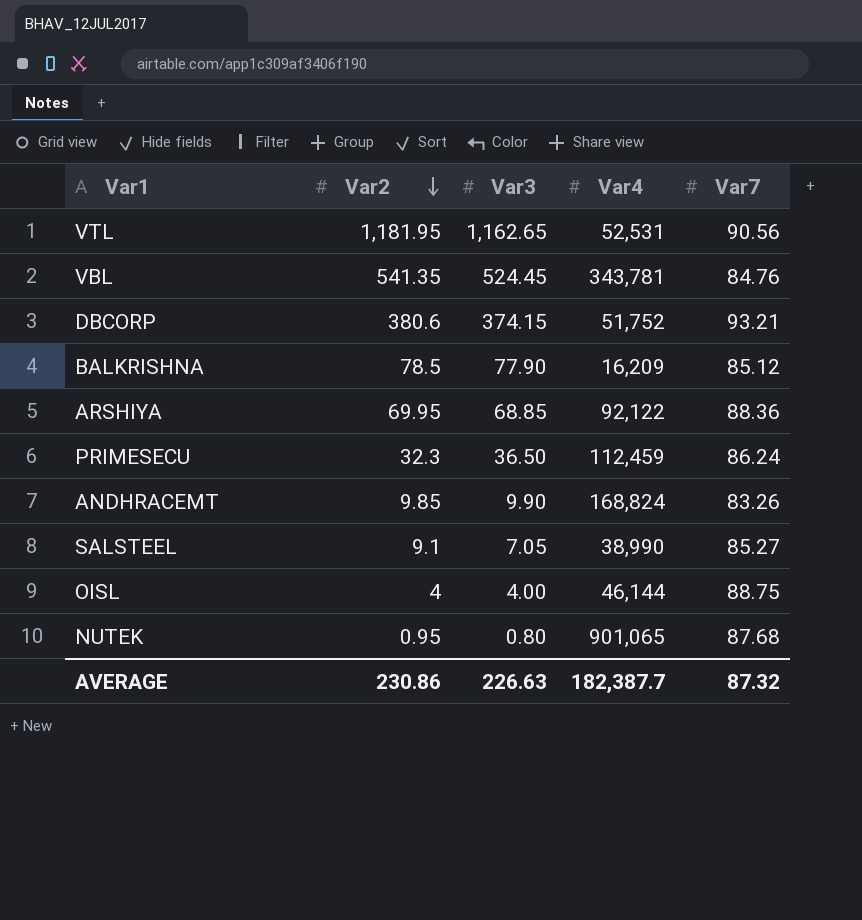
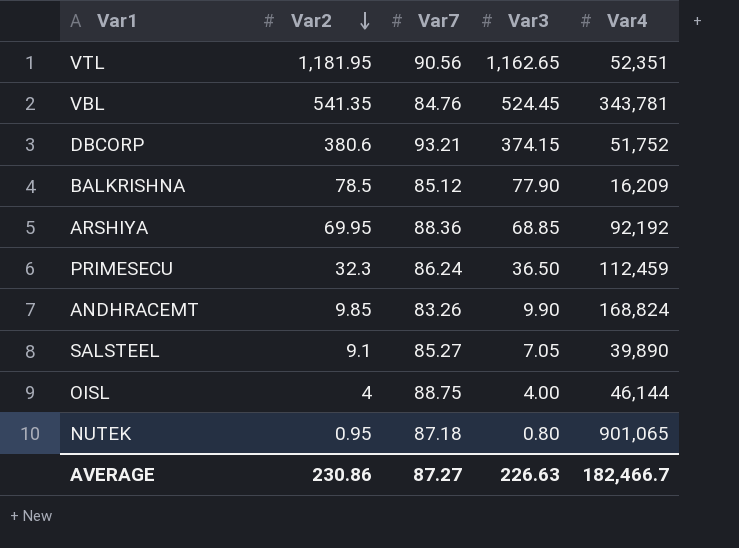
column Var7 | position: 5 -> 3
VTL | Var4: 52,531 -> 52,351
ARSHIYA | Var4: 92,122 -> 92,192
SALSTEEL | Var4: 38,990 -> 39,890
NUTEK | Var7: 87.68 -> 87.18
AVERAGE | Var7: 87.32 -> 87.27
AVERAGE | Var4: 182,387.7 -> 182,466.7

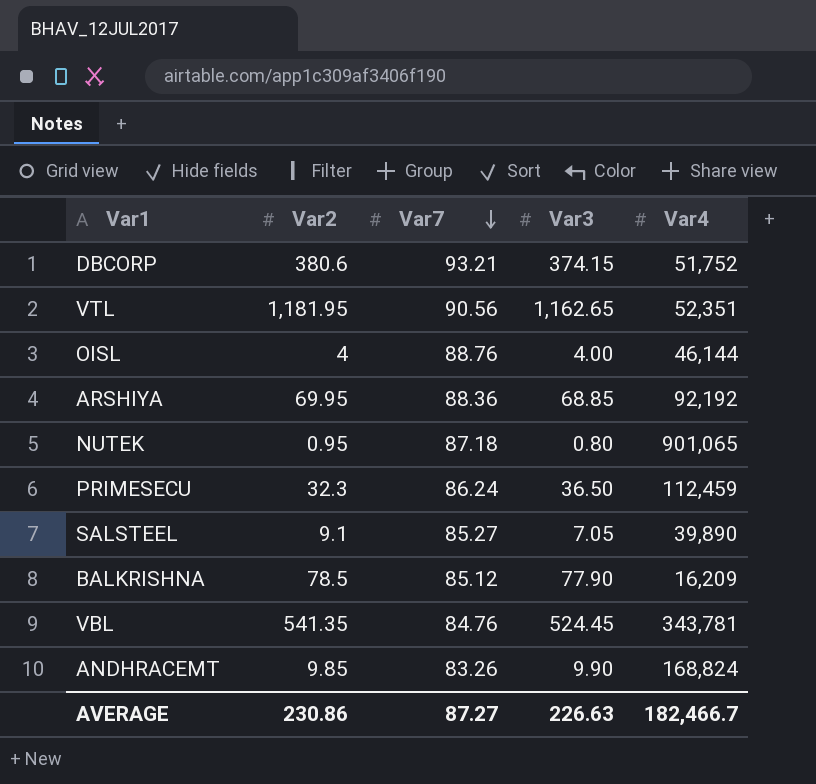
row order: Var2 descending -> Var7 descending
OISL | Var7: 88.75 -> 88.76

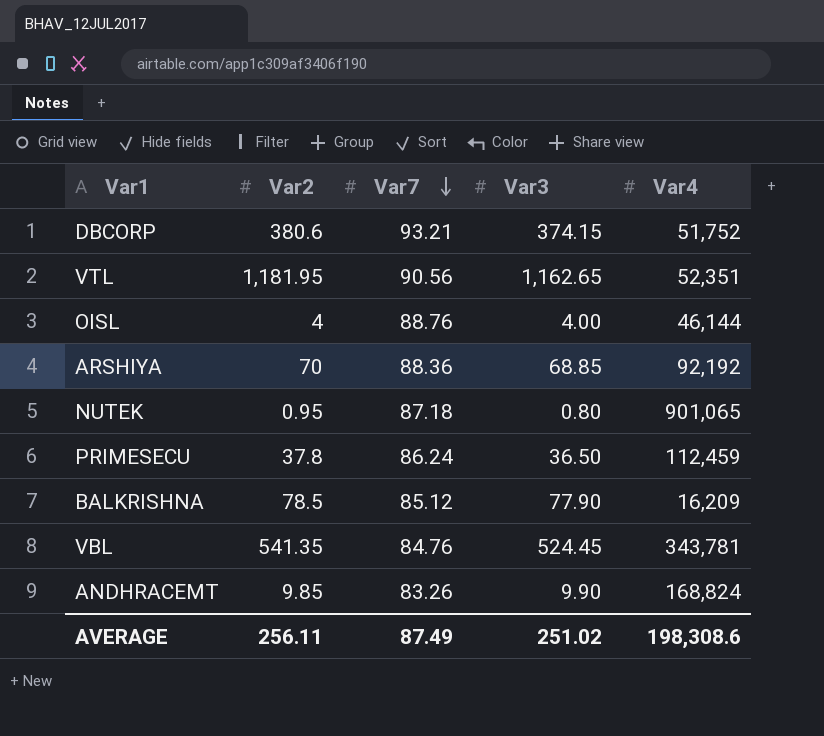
row SALSTEEL: 9.1 | 85.27 | 7.05 | 39,890 -> none
ARSHIYA | Var2: 69.95 -> 70
PRIMESECU | Var2: 32.3 -> 37.8
AVERAGE | Var2: 230.86 -> 256.11
AVERAGE | Var7: 87.27 -> 87.49
AVERAGE | Var3: 226.63 -> 251.02
AVERAGE | Var4: 182,466.7 -> 198,308.6

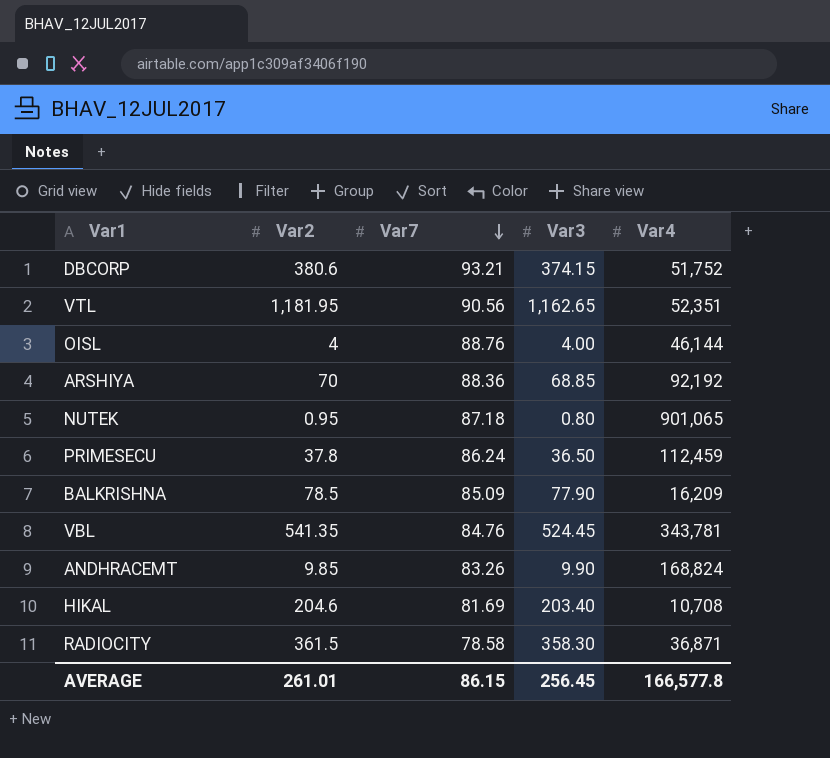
BALKRISHNA | Var7: 85.12 -> 85.09
row HIKAL: none -> 204.6 | 81.69 | 203.40 | 10,708
row RADIOCITY: none -> 361.5 | 78.58 | 358.30 | 36,871
AVERAGE | Var2: 256.11 -> 261.01
AVERAGE | Var7: 87.49 -> 86.15
AVERAGE | Var3: 251.02 -> 256.45
AVERAGE | Var4: 198,308.6 -> 166,577.8

